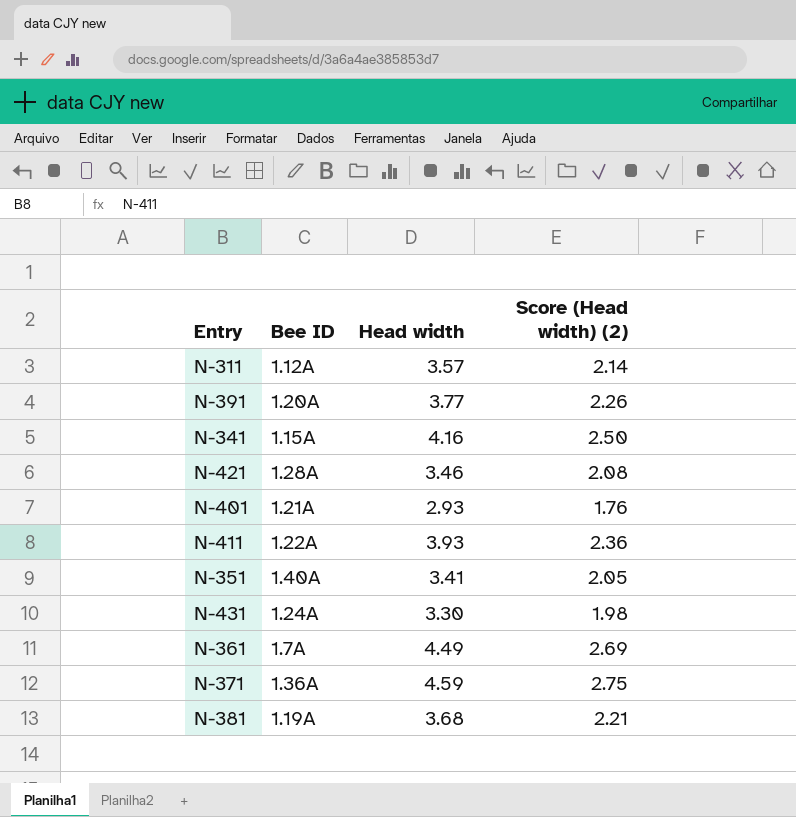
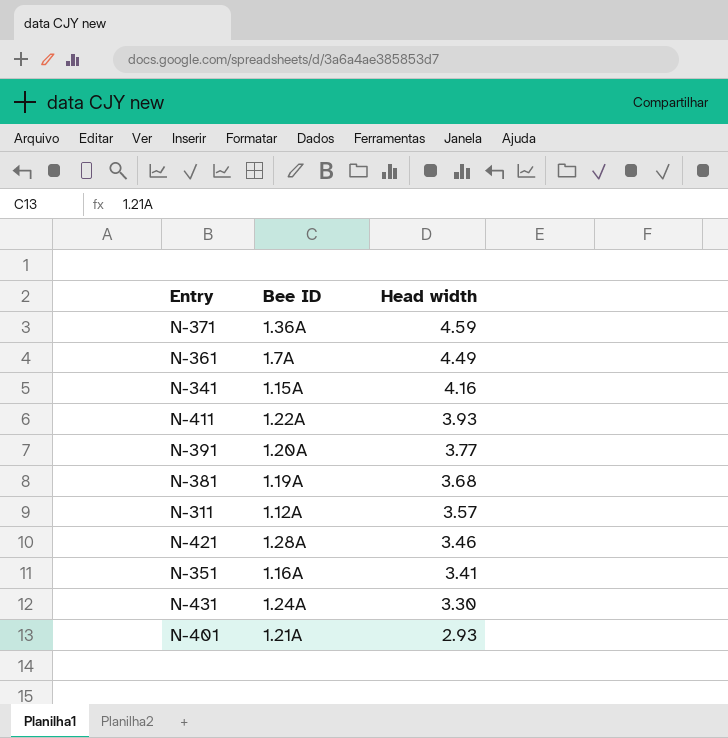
row order: none -> Head width descending
column Score (Head width) (2) | formula: [Head width] * 0.6 -> none
N-351 | Bee ID: 1.40A -> 1.16A

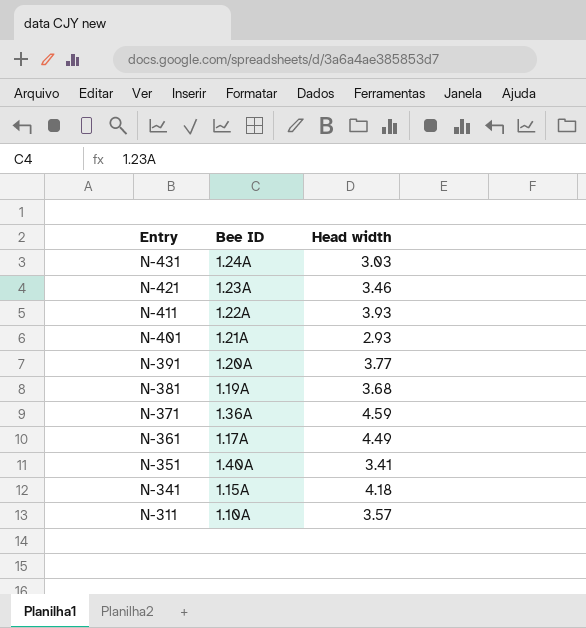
row order: Head width descending -> Entry descending
N-431 | Head width: 3.30 -> 3.03
N-421 | Bee ID: 1.28A -> 1.23A
N-361 | Bee ID: 1.7A -> 1.17A
N-351 | Bee ID: 1.16A -> 1.40A
N-341 | Head width: 4.16 -> 4.18
N-311 | Bee ID: 1.12A -> 1.10A

